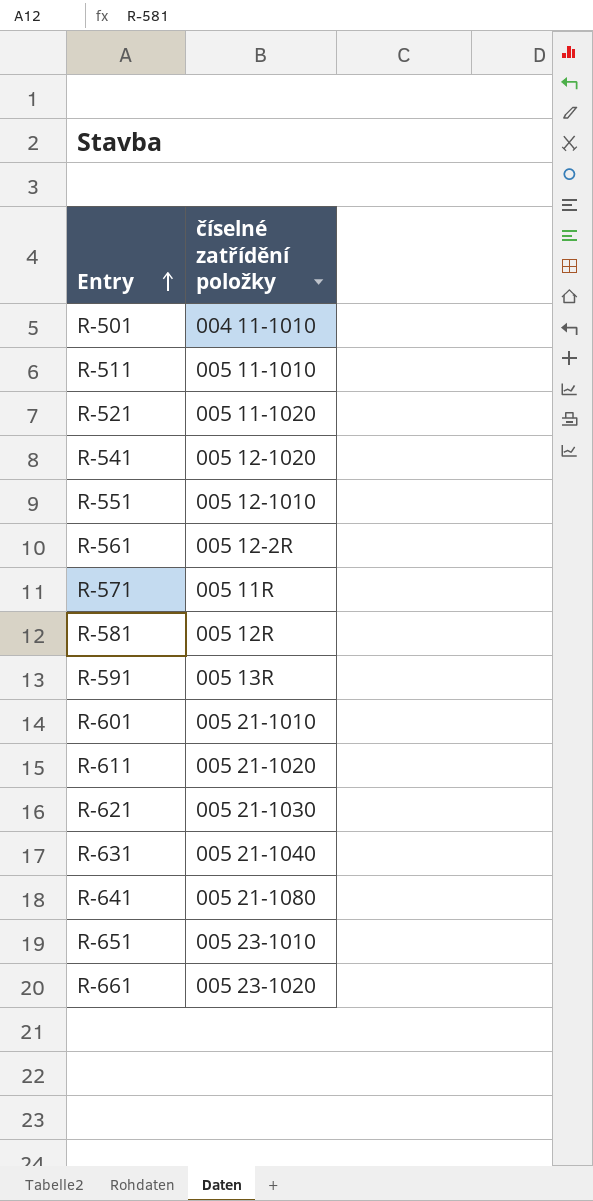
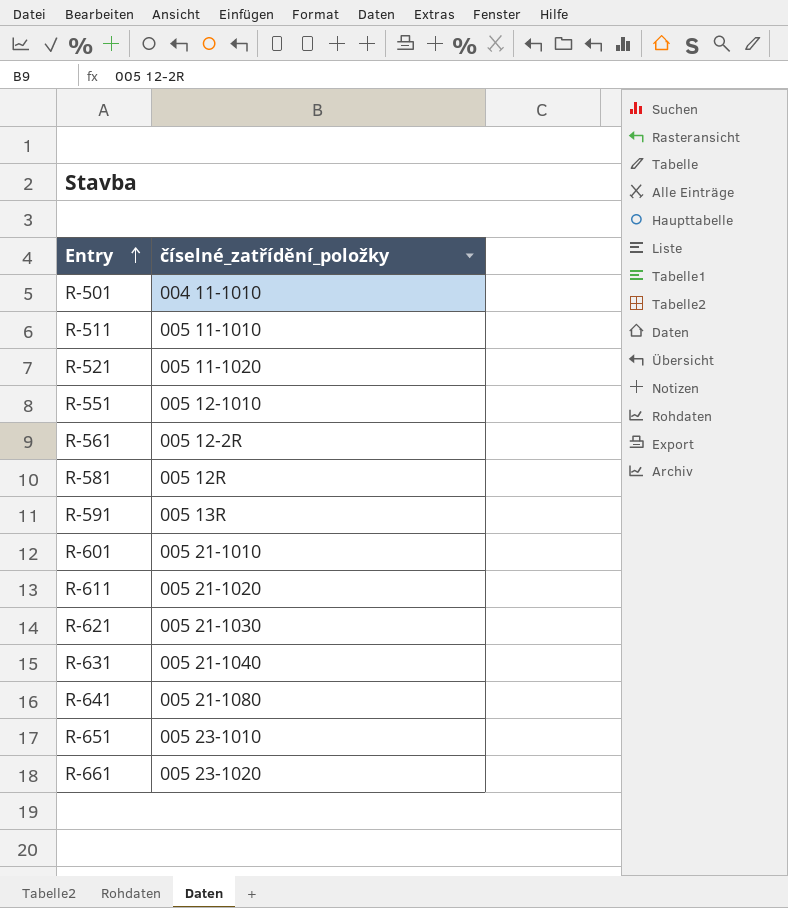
column name: číselné zatřídění položky -> číselné_zatřídění_položky
row R-541: 005 12-1020 -> none
row R-571: 005 11R -> none

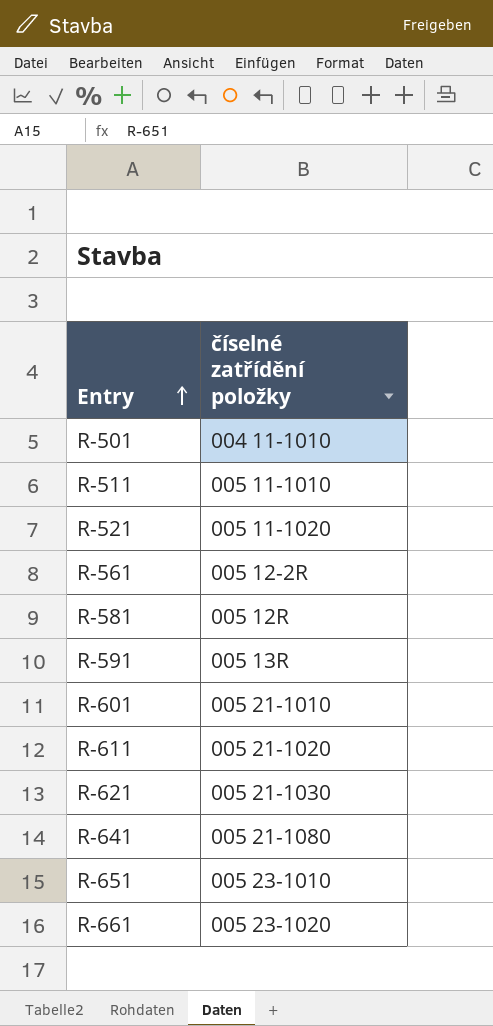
column name: číselné_zatřídění_položky -> číselné zatřídění položky
row R-551: 005 12-1010 -> none
row R-631: 005 21-1040 -> none

